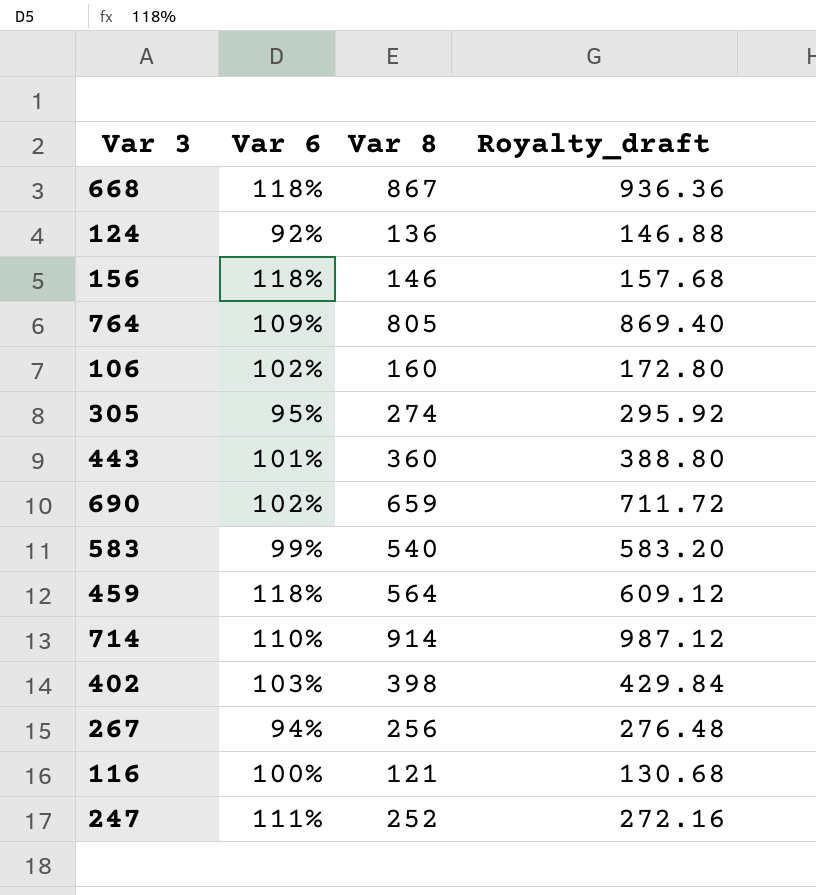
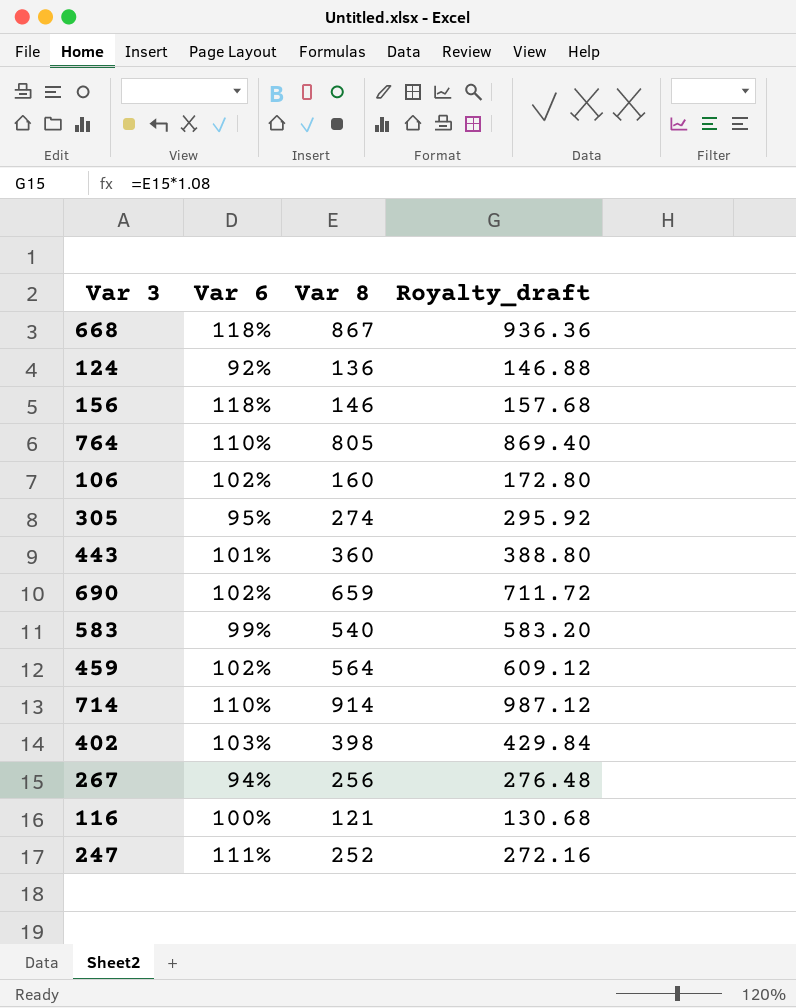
764 | Var 6: 109% -> 110%
459 | Var 6: 118% -> 102%

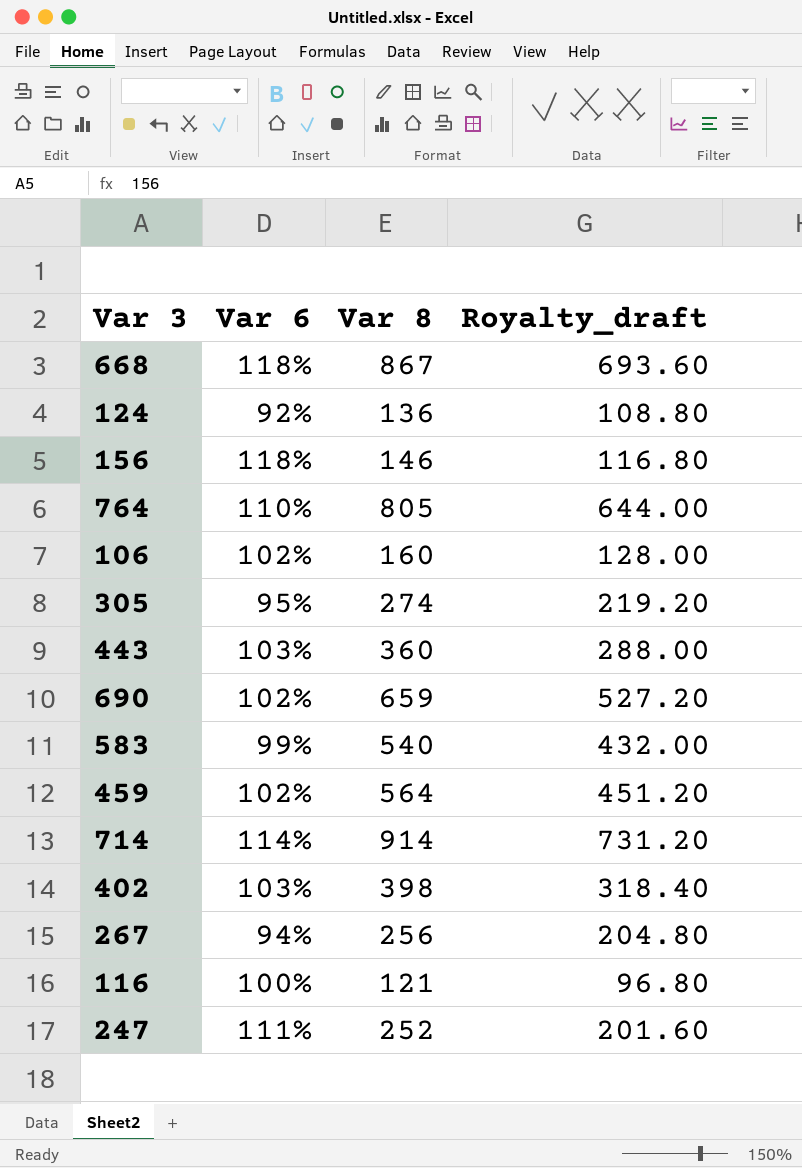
column Royalty_draft | formula: [Var 8] * 1.08 -> [Var 8] * 0.8
443 | Var 6: 101% -> 103%
714 | Var 6: 110% -> 114%

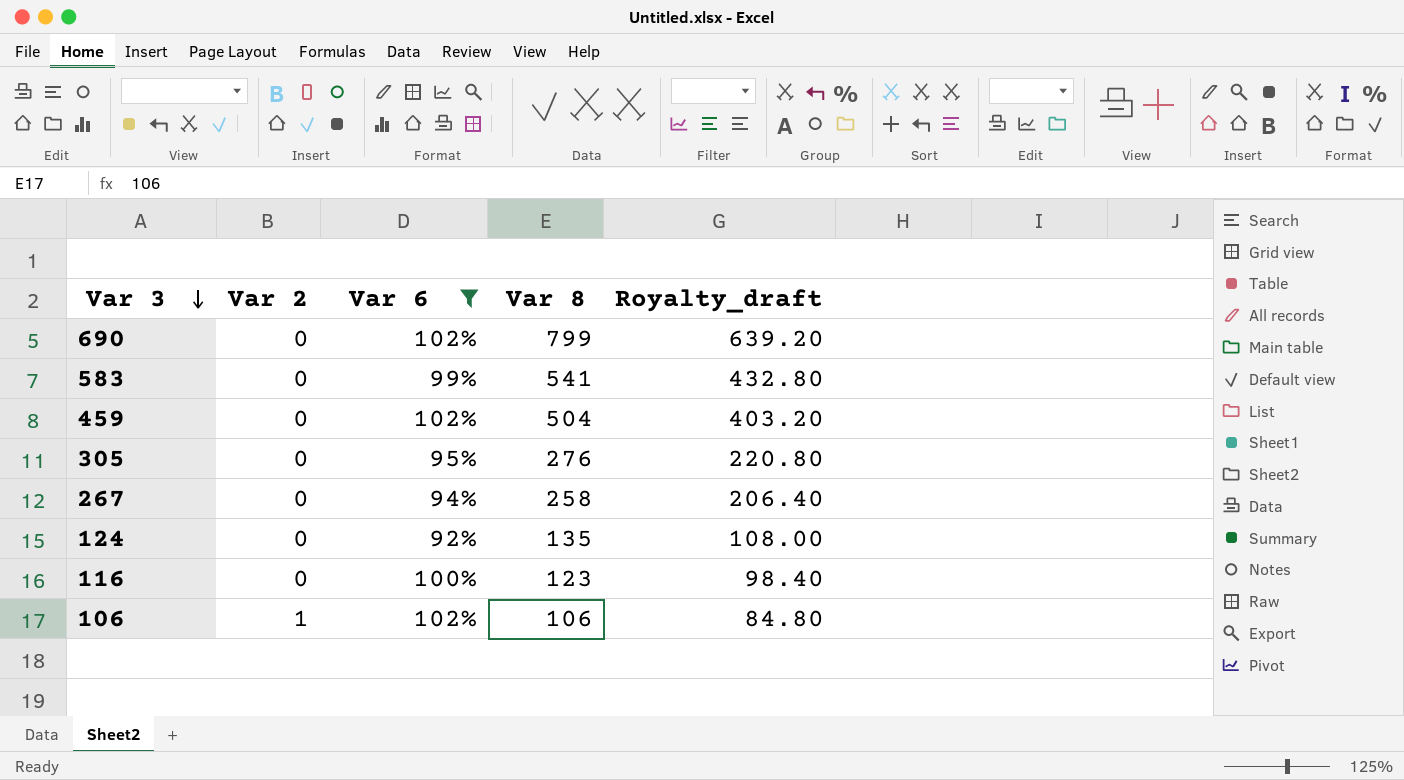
filter: none -> Var 6 <= 102%
row order: none -> Var 3 descending
column Var 2 | position: none -> 2
690 | Var 8: 659 -> 799
690 | Royalty_draft: 527.20 -> 639.20
583 | Var 8: 540 -> 541
583 | Royalty_draft: 432.00 -> 432.80
459 | Var 8: 564 -> 504
459 | Royalty_draft: 451.20 -> 403.20
305 | Var 8: 274 -> 276
305 | Royalty_draft: 219.20 -> 220.80
267 | Var 8: 256 -> 258
267 | Royalty_draft: 204.80 -> 206.40
124 | Var 8: 136 -> 135
124 | Royalty_draft: 108.80 -> 108.00
116 | Var 8: 121 -> 123
116 | Royalty_draft: 96.80 -> 98.40
106 | Var 8: 160 -> 106
106 | Royalty_draft: 128.00 -> 84.80

